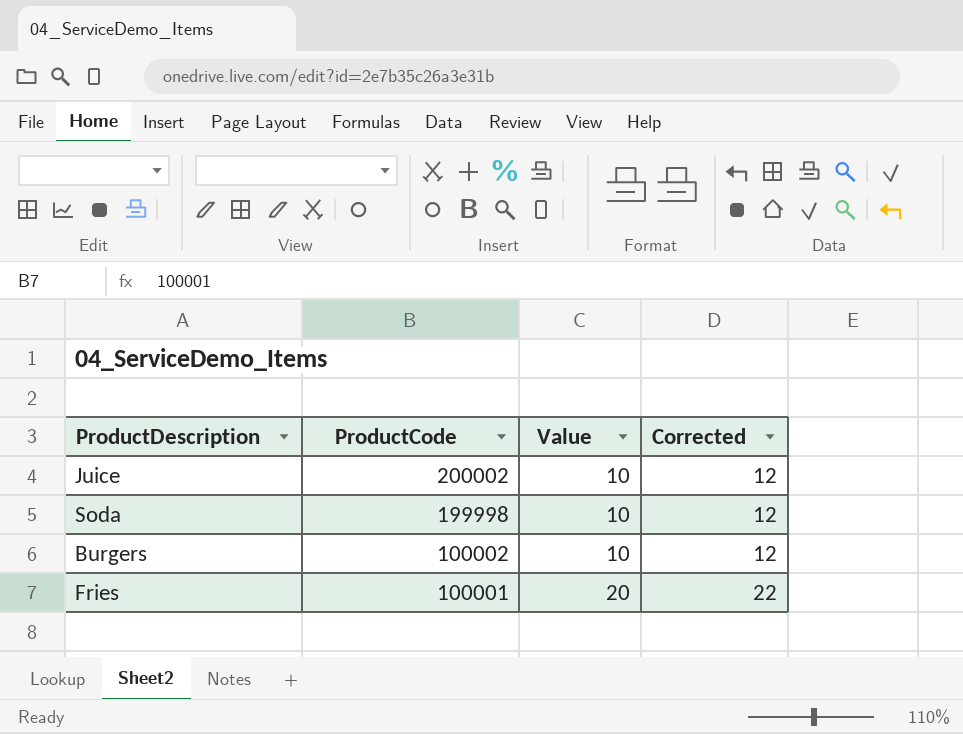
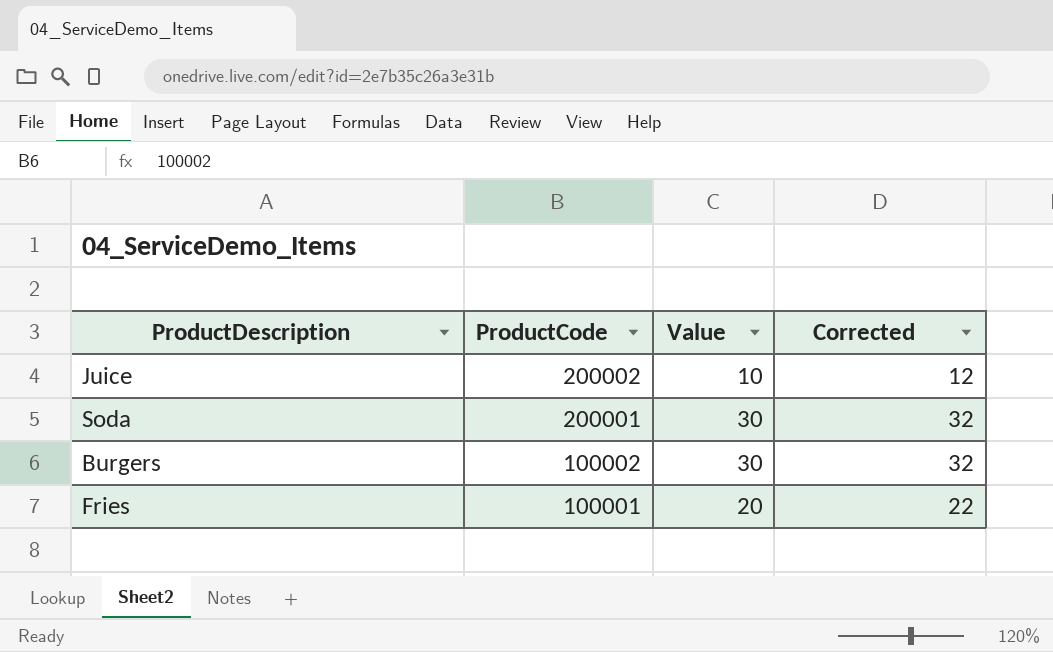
Soda | ProductCode: 199998 -> 200001
Soda | Value: 10 -> 30
Soda | Corrected: 12 -> 32
Burgers | Value: 10 -> 30
Burgers | Corrected: 12 -> 32

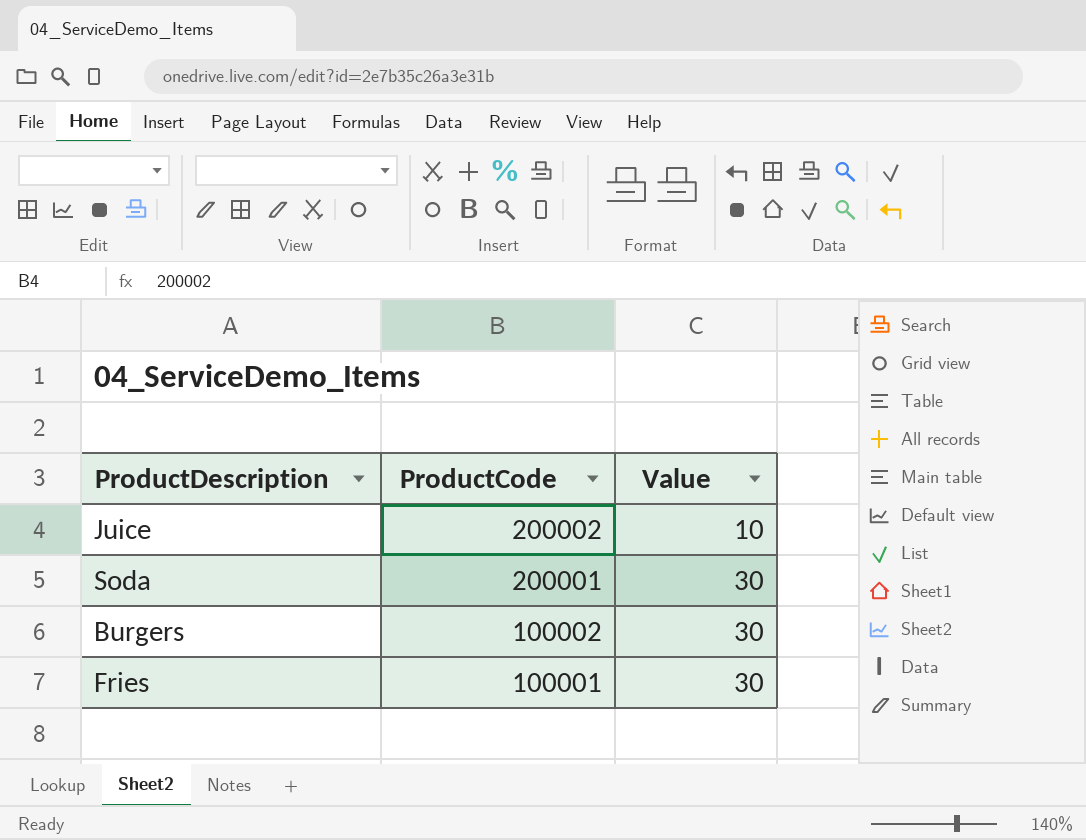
column Corrected | formula: [Value] + 2 -> none
Fries | Value: 20 -> 30

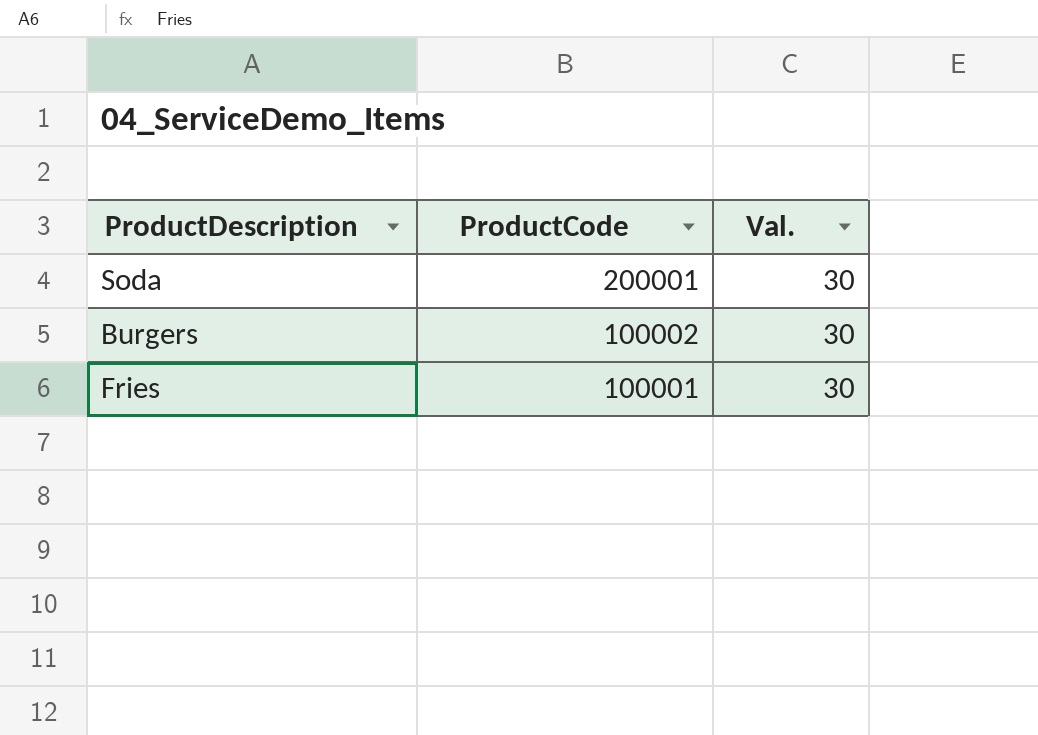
column name: Value -> Val.
row Juice: 200002 | 10 -> none

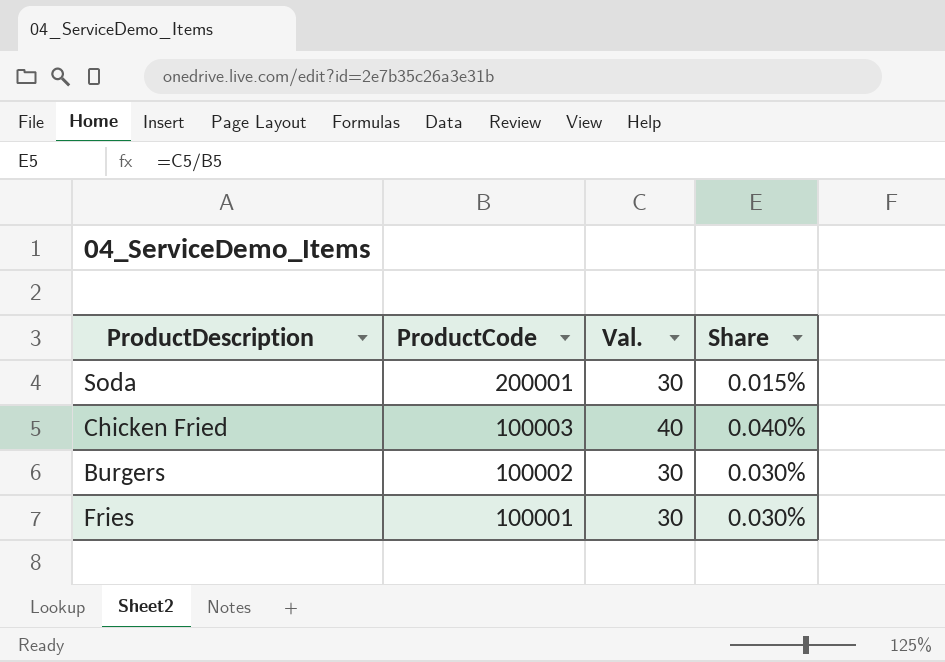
column Share | formula: none -> [Val.] / [ProductCode]
row Chicken Fried: none -> 100003 | 40 | 0.040%

